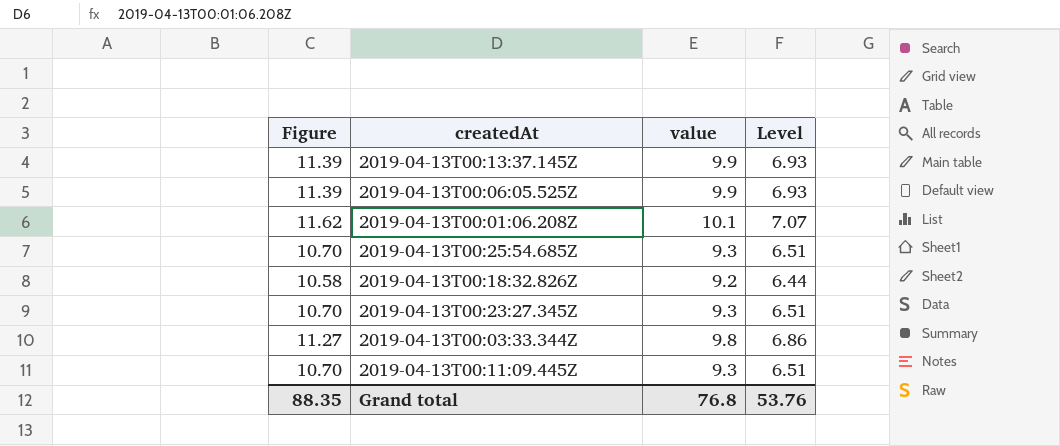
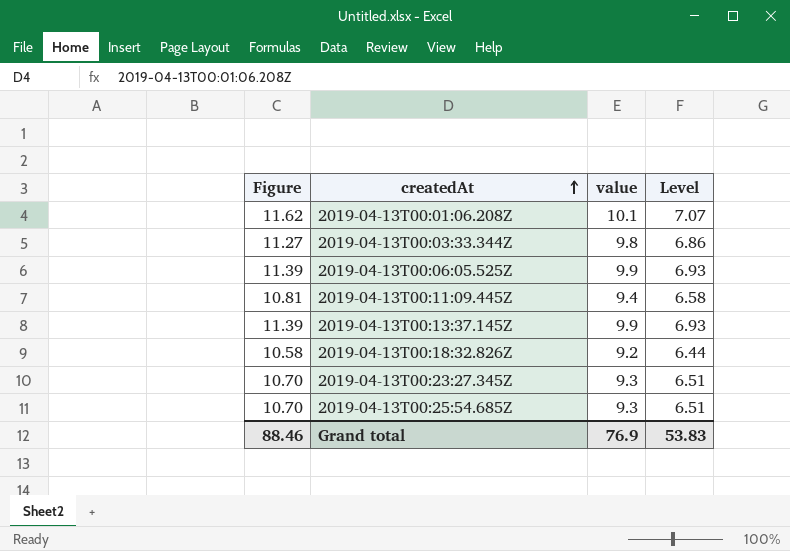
row order: none -> createdAt ascending
2019-04-13T00:11:09.445Z | Figure: 10.70 -> 10.81
2019-04-13T00:11:09.445Z | value: 9.3 -> 9.4
2019-04-13T00:11:09.445Z | Level: 6.51 -> 6.58
Grand total | Figure: 88.35 -> 88.46
Grand total | value: 76.8 -> 76.9
Grand total | Level: 53.76 -> 53.83

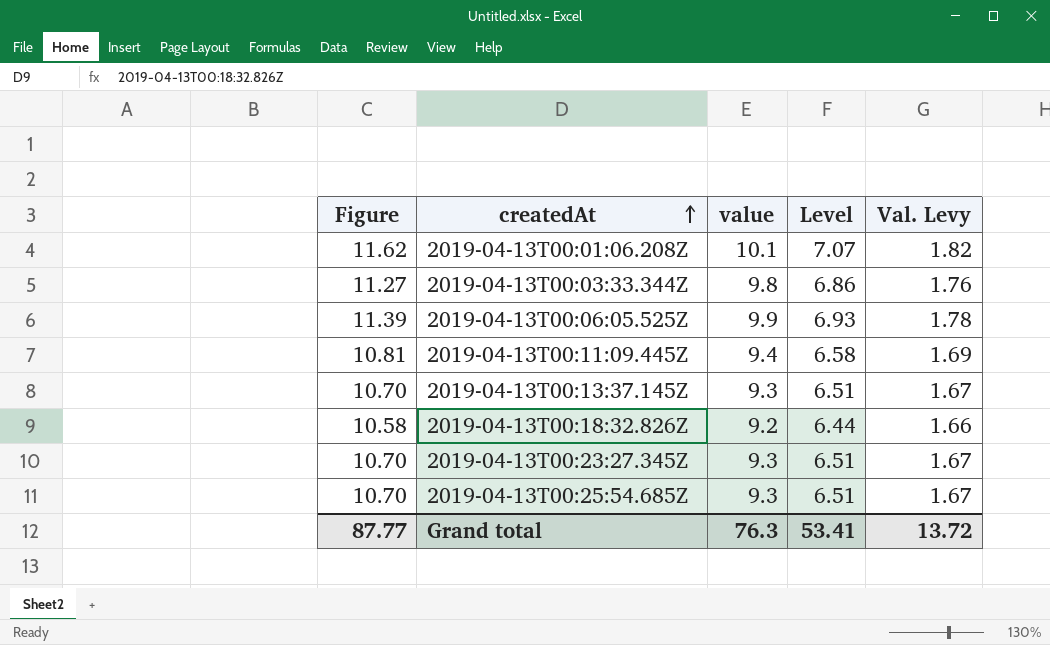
column Val. Levy | formula: none -> [value] * 0.18
2019-04-13T00:13:37.145Z | Figure: 11.39 -> 10.70
2019-04-13T00:13:37.145Z | value: 9.9 -> 9.3
2019-04-13T00:13:37.145Z | Level: 6.93 -> 6.51
Grand total | Figure: 88.46 -> 87.77
Grand total | value: 76.9 -> 76.3
Grand total | Level: 53.83 -> 53.41

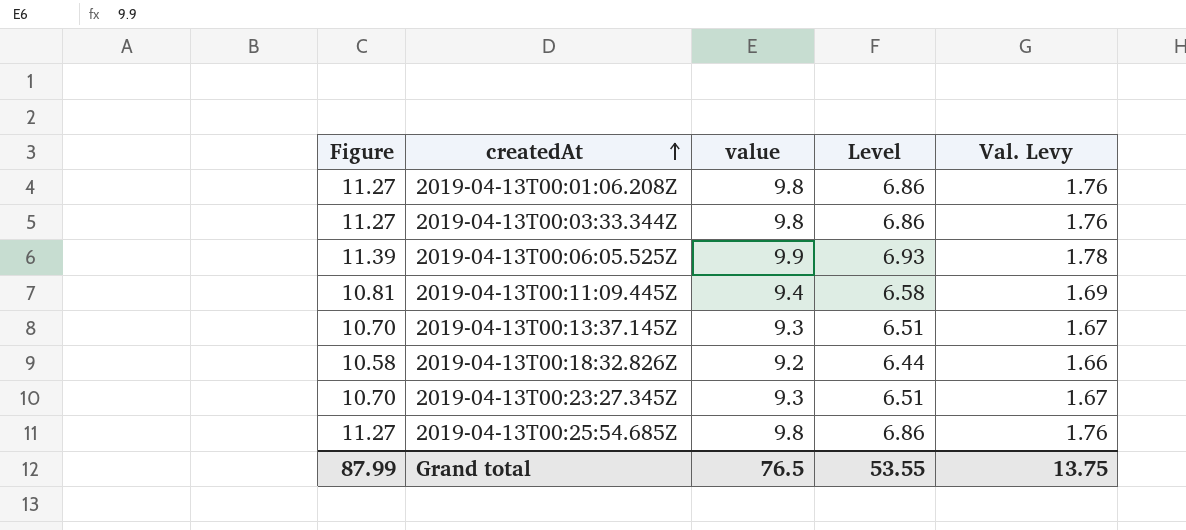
2019-04-13T00:01:06.208Z | Figure: 11.62 -> 11.27
2019-04-13T00:01:06.208Z | value: 10.1 -> 9.8
2019-04-13T00:01:06.208Z | Level: 7.07 -> 6.86
2019-04-13T00:01:06.208Z | Val. Levy: 1.82 -> 1.76
2019-04-13T00:25:54.685Z | Figure: 10.70 -> 11.27
2019-04-13T00:25:54.685Z | value: 9.3 -> 9.8
2019-04-13T00:25:54.685Z | Level: 6.51 -> 6.86
2019-04-13T00:25:54.685Z | Val. Levy: 1.67 -> 1.76
Grand total | Figure: 87.77 -> 87.99
Grand total | value: 76.3 -> 76.5
Grand total | Level: 53.41 -> 53.55
Grand total | Val. Levy: 13.72 -> 13.75

